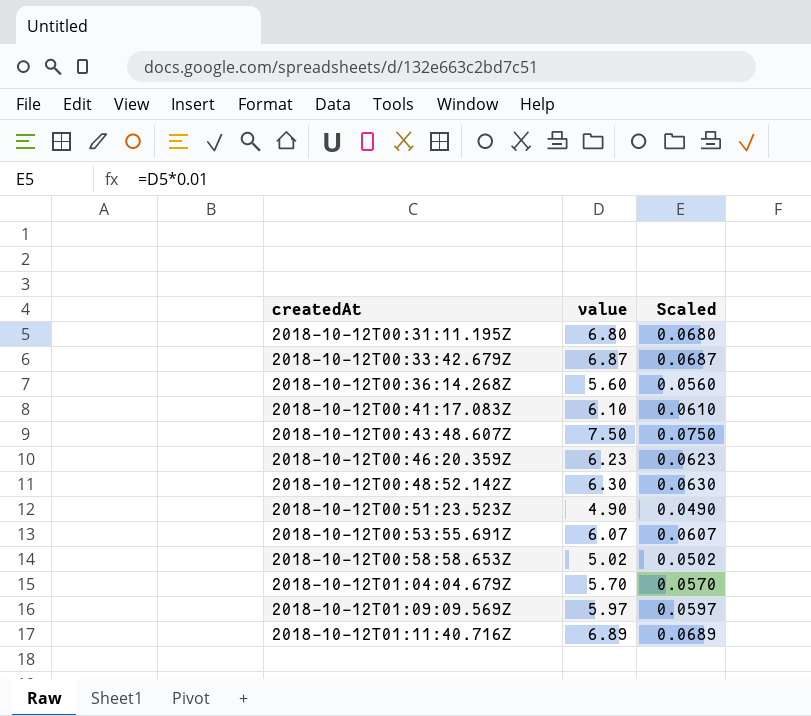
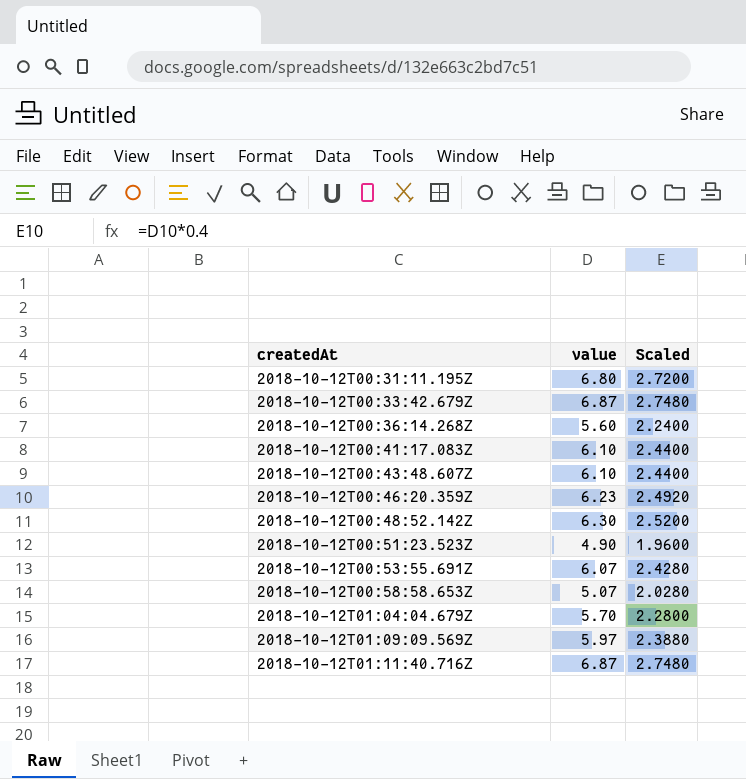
column Scaled | formula: [value] * 0.01 -> [value] * 0.4
2018-10-12T00:43:48.607Z | value: 7.50 -> 6.10
2018-10-12T00:58:58.653Z | value: 5.02 -> 5.07
2018-10-12T01:11:40.716Z | value: 6.89 -> 6.87

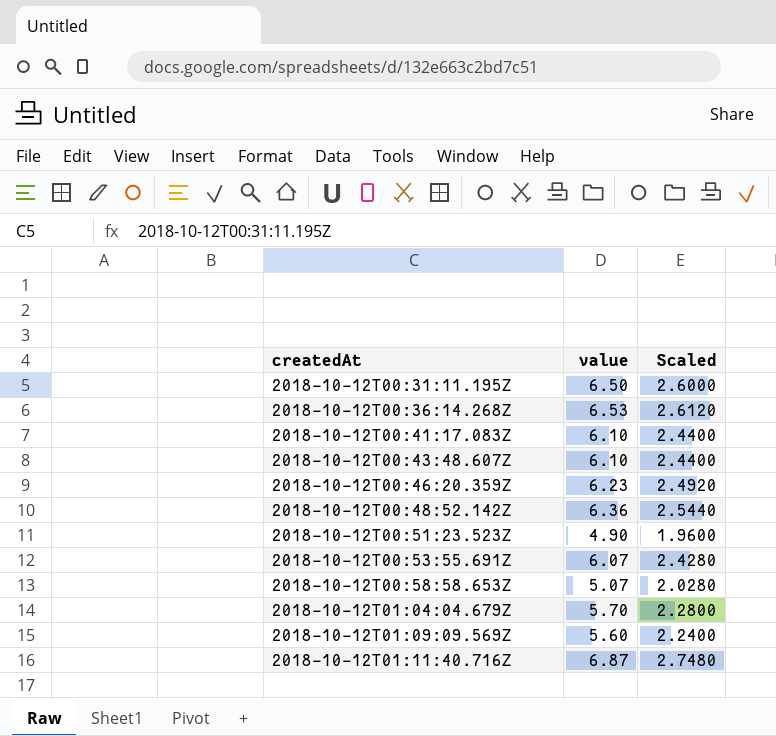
row 2018-10-12T00:33:42.679Z: 6.87 | 2.7480 -> none
2018-10-12T00:31:11.195Z | value: 6.80 -> 6.50
2018-10-12T00:31:11.195Z | Scaled: 2.7200 -> 2.6000
2018-10-12T00:36:14.268Z | value: 5.60 -> 6.53
2018-10-12T00:36:14.268Z | Scaled: 2.2400 -> 2.6120
2018-10-12T00:48:52.142Z | value: 6.30 -> 6.36
2018-10-12T00:48:52.142Z | Scaled: 2.5200 -> 2.5440
2018-10-12T01:09:09.569Z | value: 5.97 -> 5.60
2018-10-12T01:09:09.569Z | Scaled: 2.3880 -> 2.2400

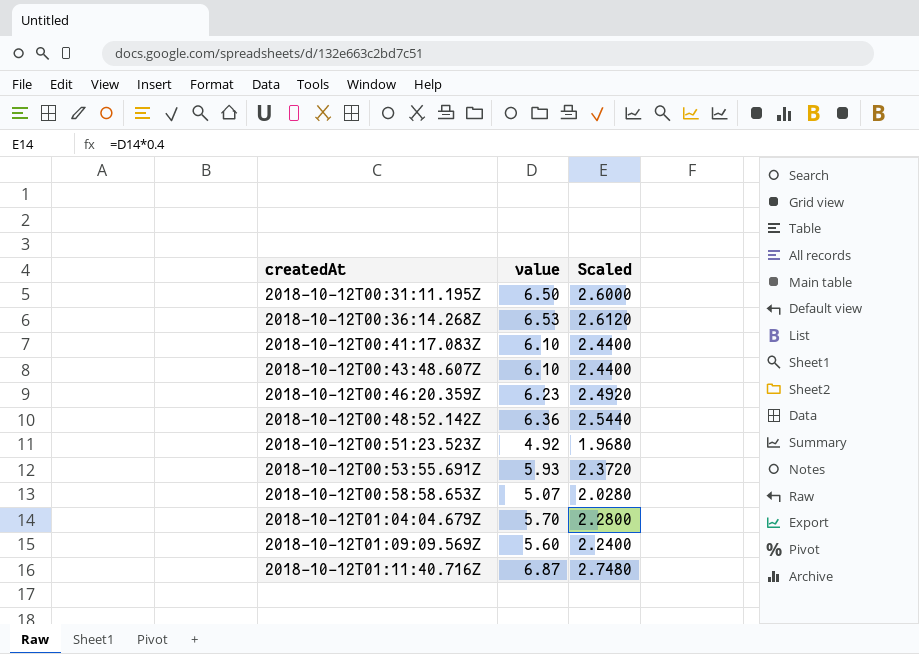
2018-10-12T00:51:23.523Z | value: 4.90 -> 4.92
2018-10-12T00:51:23.523Z | Scaled: 1.9600 -> 1.9680
2018-10-12T00:53:55.691Z | value: 6.07 -> 5.93
2018-10-12T00:53:55.691Z | Scaled: 2.4280 -> 2.3720

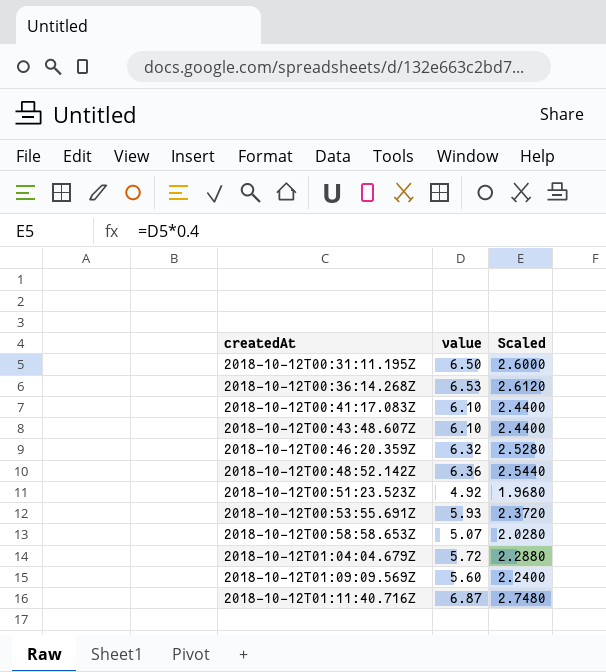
2018-10-12T00:46:20.359Z | value: 6.23 -> 6.32
2018-10-12T00:46:20.359Z | Scaled: 2.4920 -> 2.5280
2018-10-12T01:04:04.679Z | value: 5.70 -> 5.72
2018-10-12T01:04:04.679Z | Scaled: 2.2800 -> 2.2880

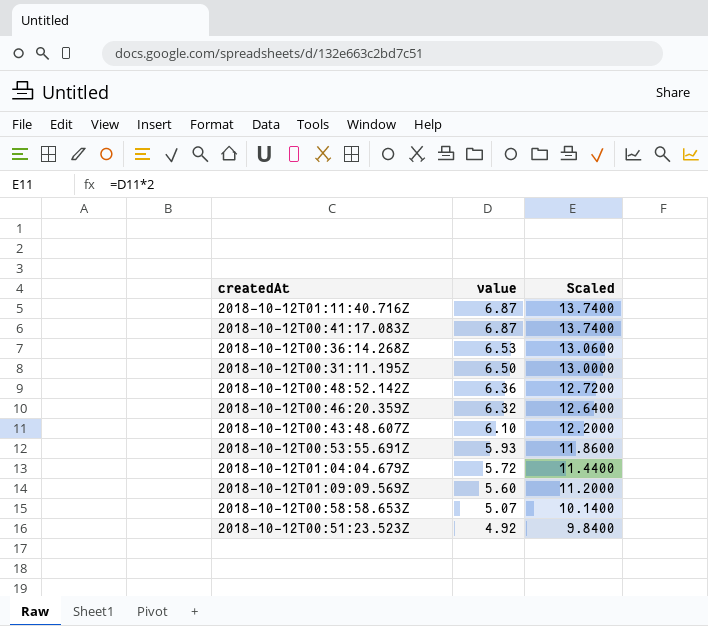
row order: createdAt ascending -> value descending
column Scaled | formula: [value] * 0.4 -> [value] * 2
2018-10-12T00:41:17.083Z | value: 6.10 -> 6.87

